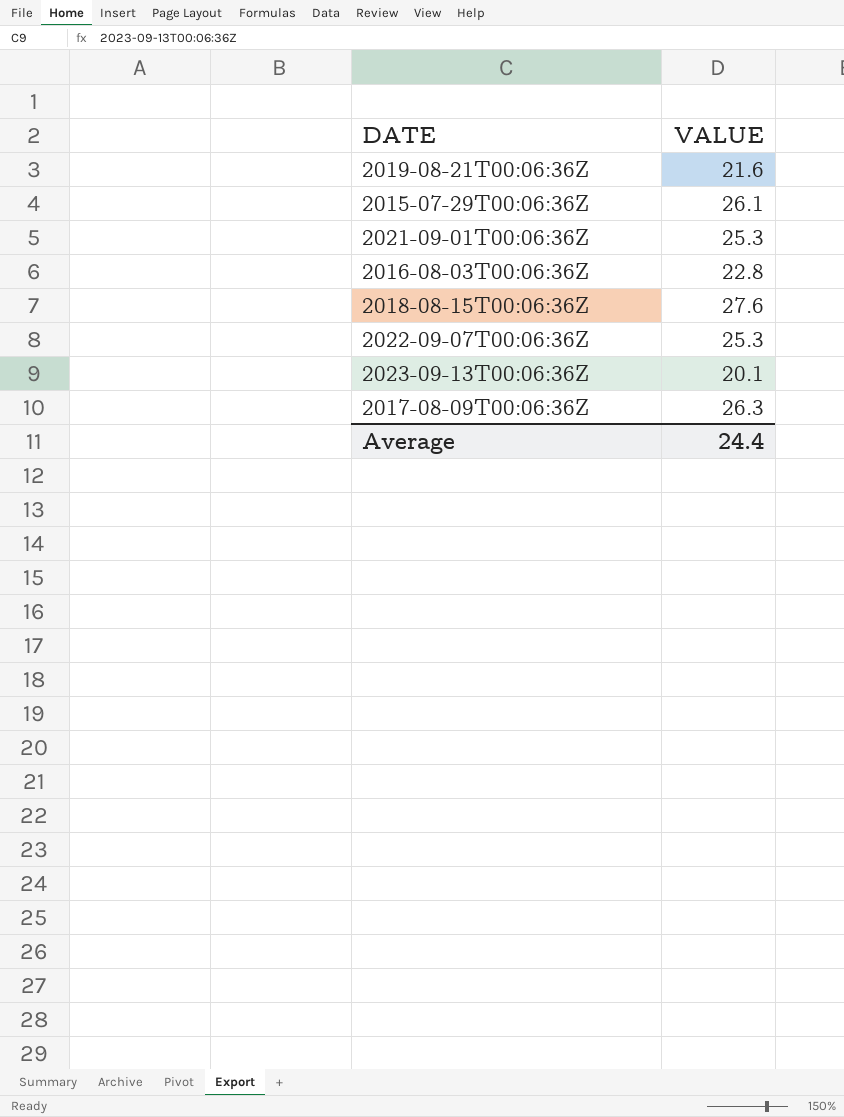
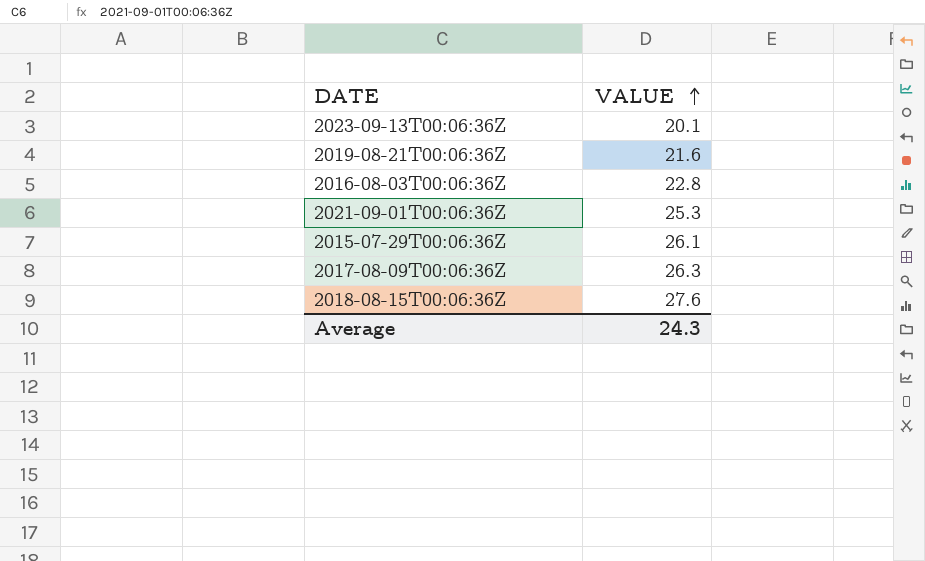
row order: none -> VALUE ascending
row 2022-09-07T00:06:36Z: 25.3 -> none
Average | VALUE: 24.4 -> 24.3

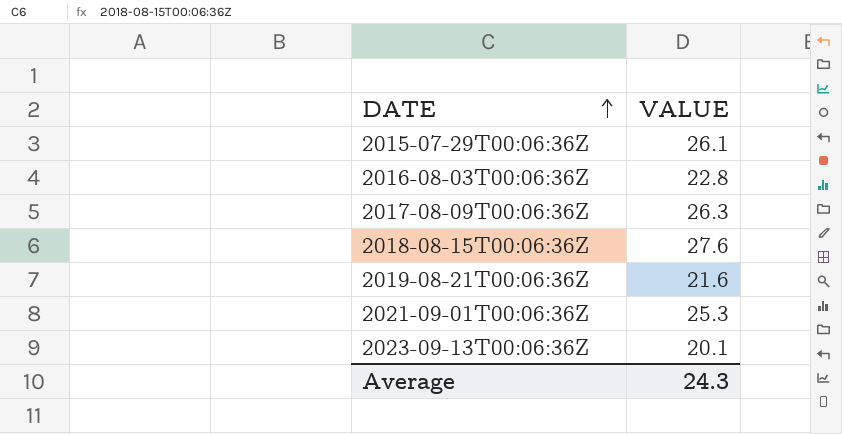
row order: VALUE ascending -> DATE ascending

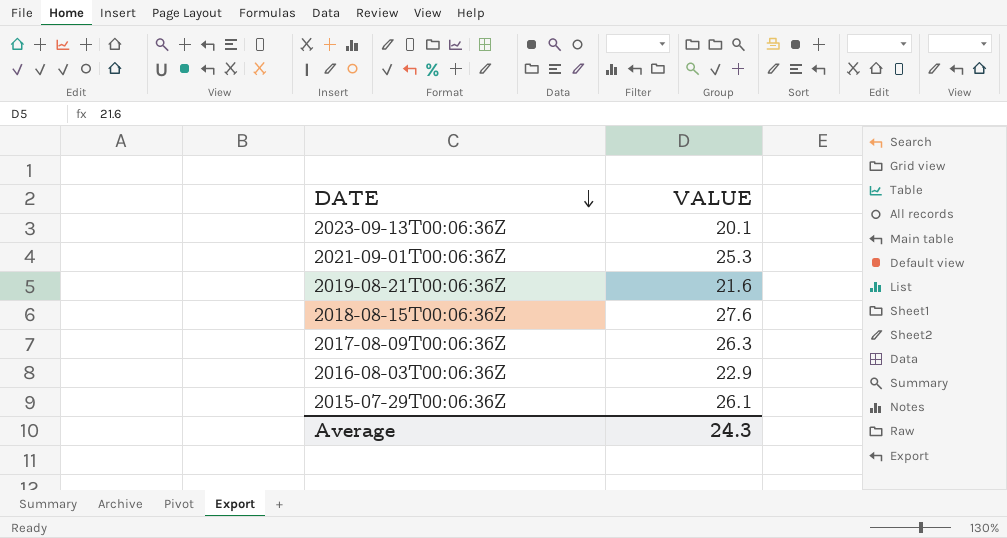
row order: DATE ascending -> DATE descending
2016-08-03T00:06:36Z | VALUE: 22.8 -> 22.9

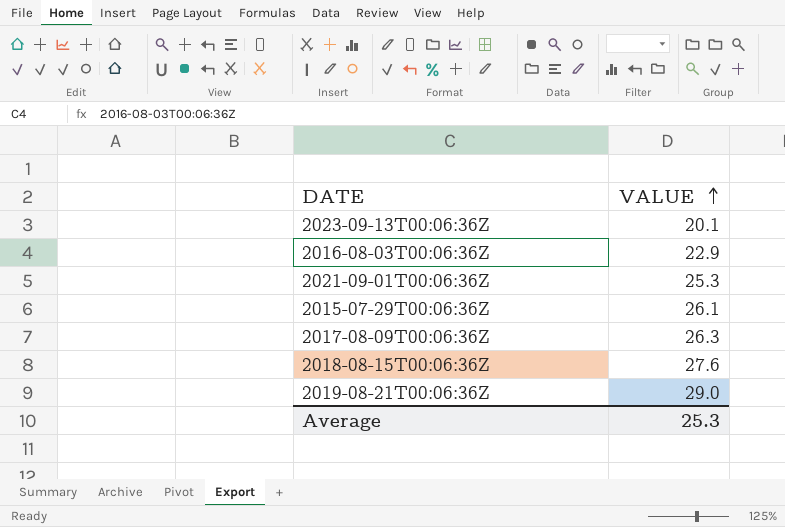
row order: DATE descending -> VALUE ascending
2019-08-21T00:06:36Z | VALUE: 21.6 -> 29.0
Average | VALUE: 24.3 -> 25.3

